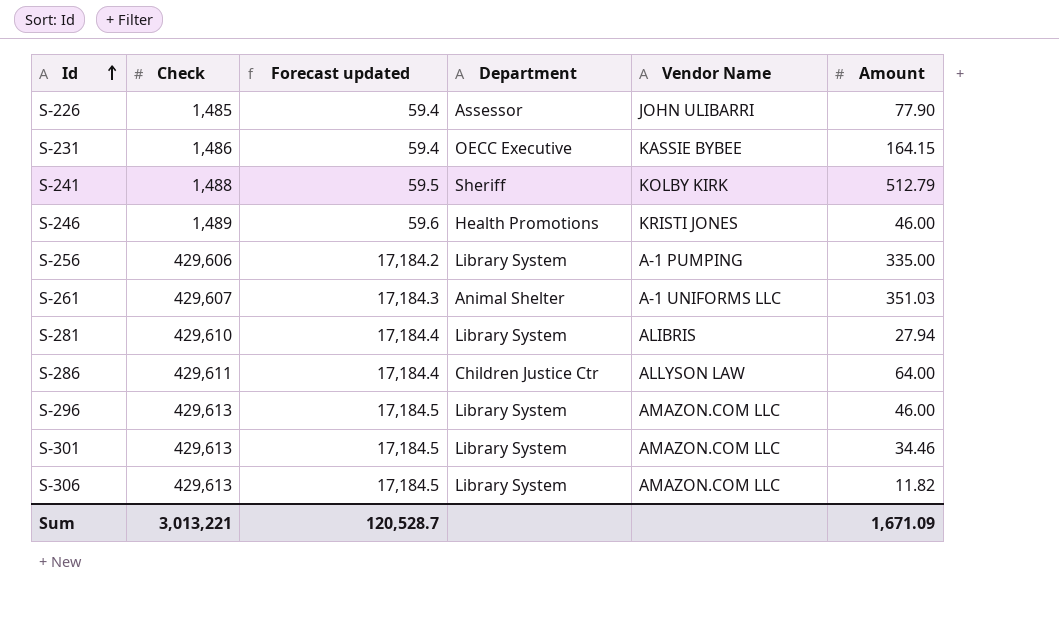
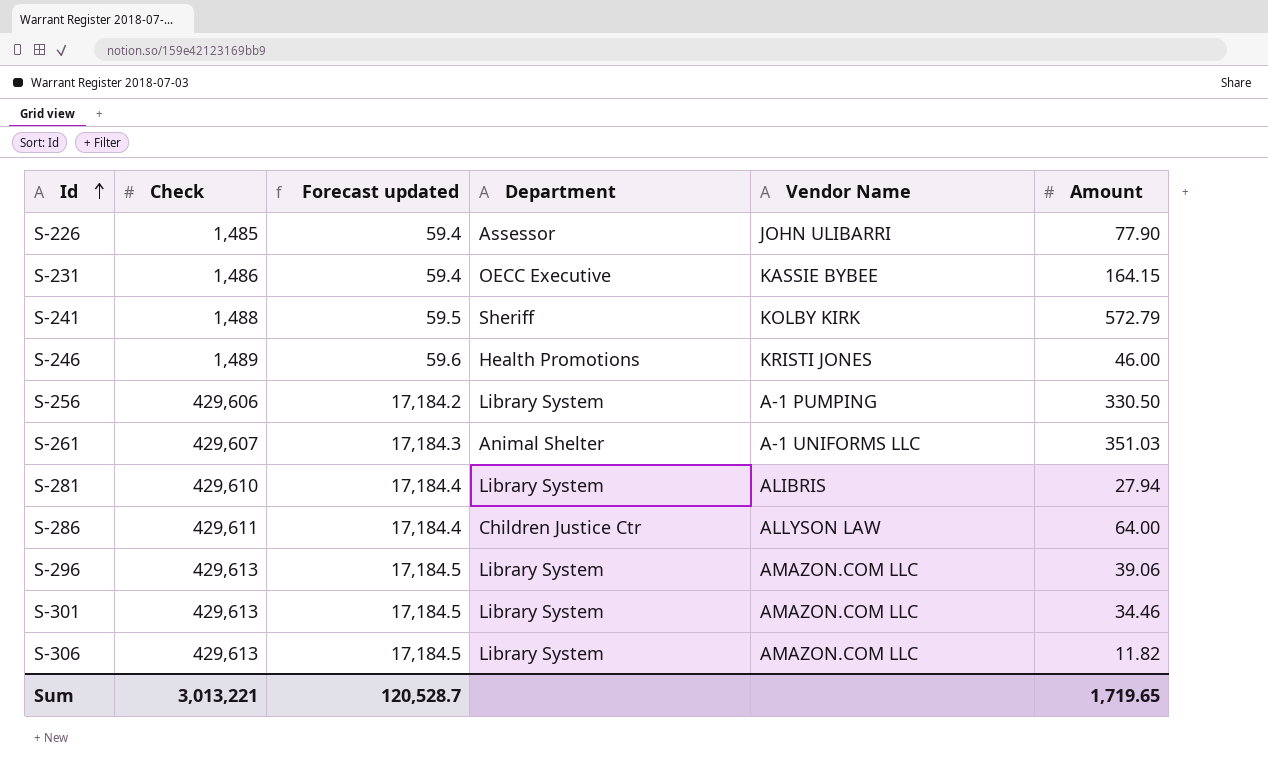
S-241 | Amount: 512.79 -> 572.79
S-256 | Amount: 335.00 -> 330.50
S-296 | Amount: 46.00 -> 39.06
Sum | Amount: 1,671.09 -> 1,719.65

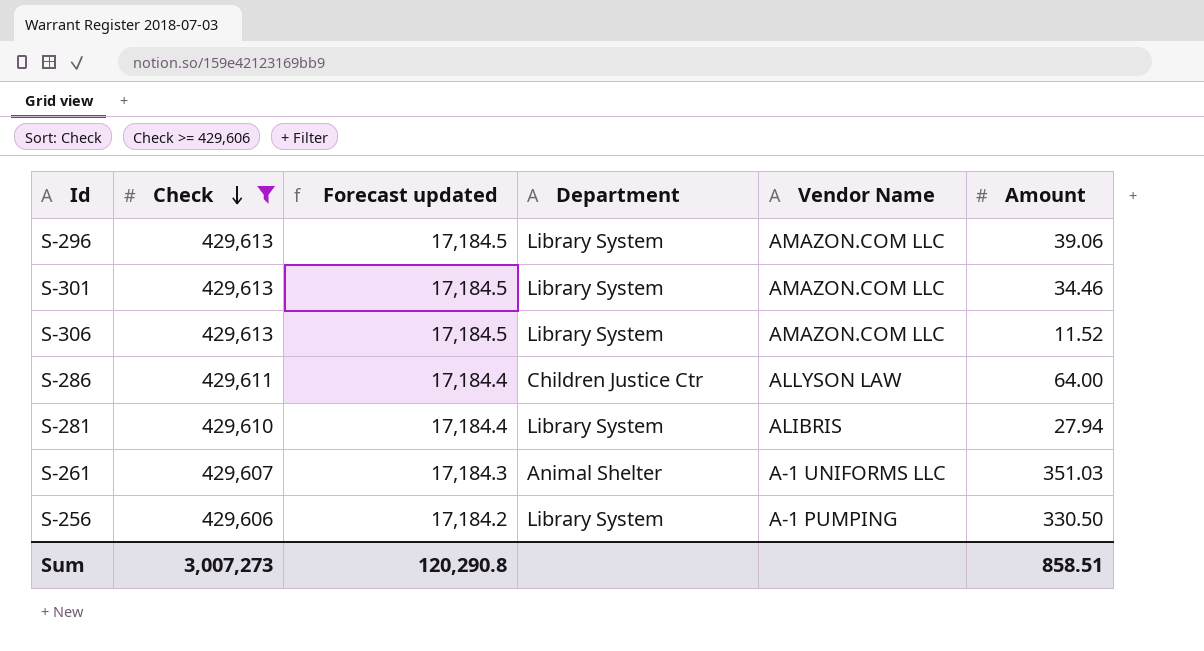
filter: none -> Check >= 429,606
row order: Id ascending -> Check descending
S-306 | Amount: 11.82 -> 11.52
Sum | Check: 3,013,221 -> 3,007,273
Sum | Forecast updated: 120,528.7 -> 120,290.8
Sum | Amount: 1,719.65 -> 858.51

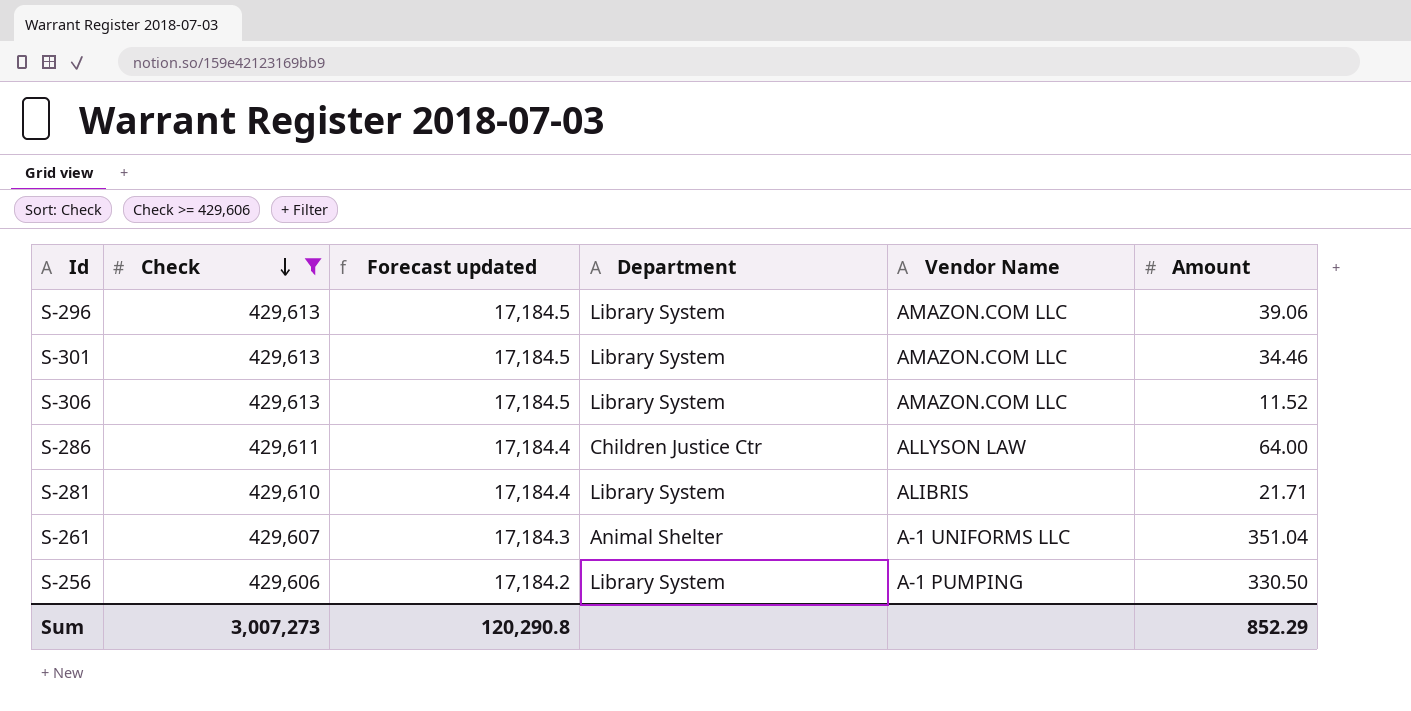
S-281 | Amount: 27.94 -> 21.71
S-261 | Amount: 351.03 -> 351.04
Sum | Amount: 858.51 -> 852.29

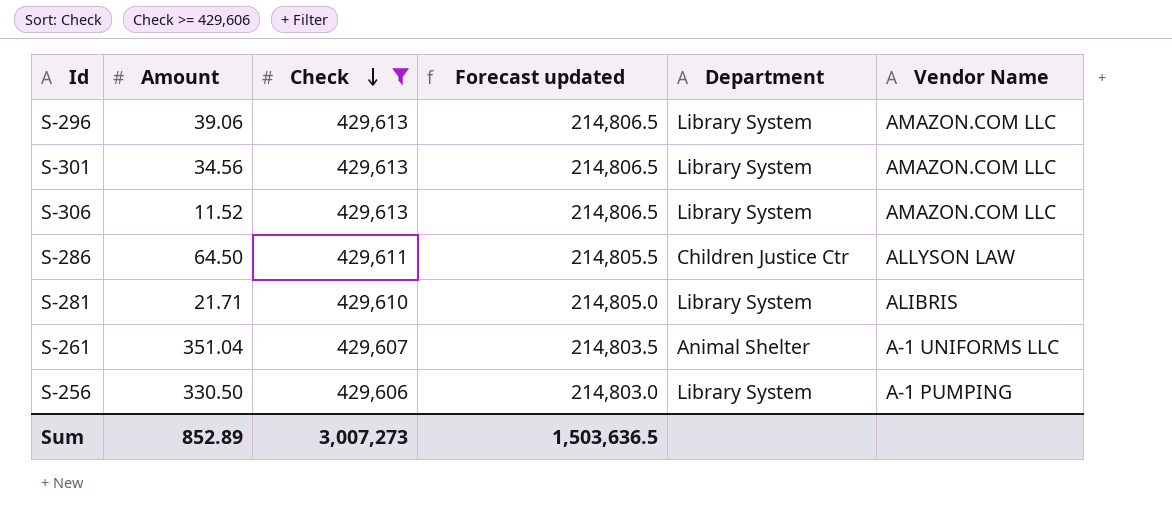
column Amount | position: 6 -> 2
column Forecast updated | formula: [Check] * 0.04 -> [Check] * 0.5
S-301 | Amount: 34.46 -> 34.56
S-286 | Amount: 64.00 -> 64.50
Sum | Amount: 852.29 -> 852.89
Sum | Forecast updated: 120,290.8 -> 1,503,636.5

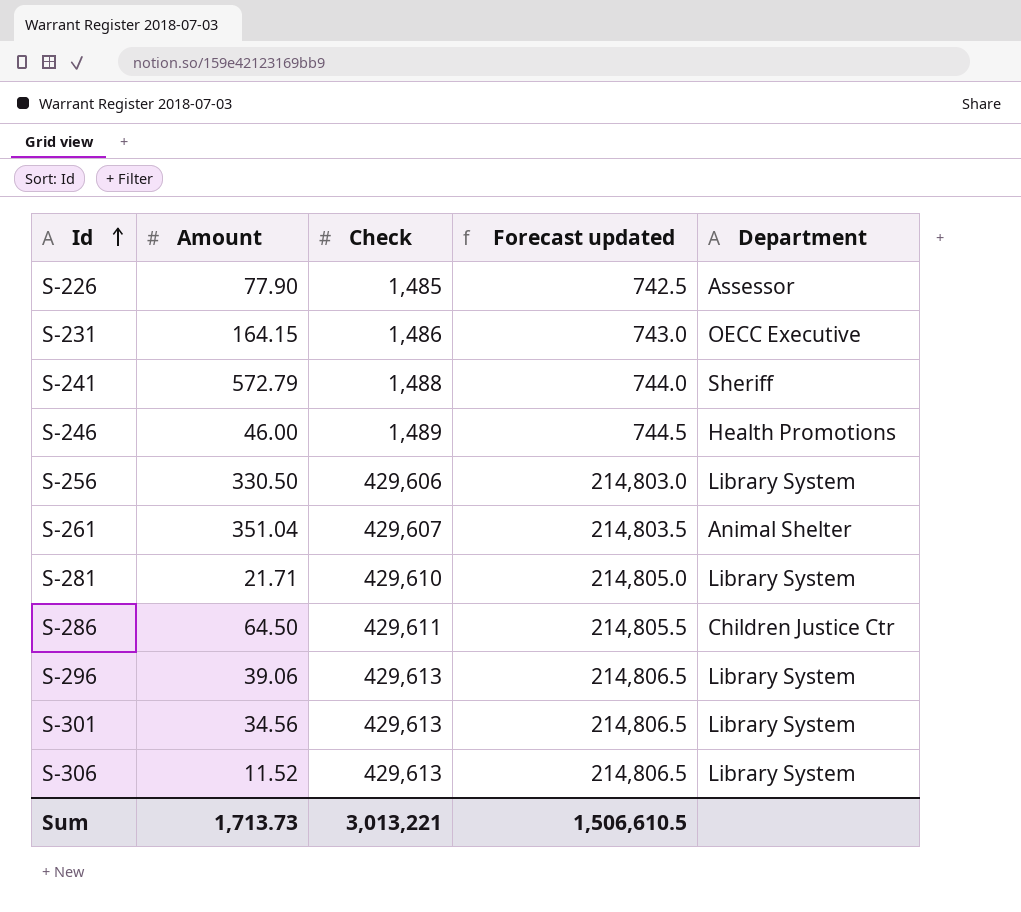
filter: Check >= 429,606 -> none
row order: Check descending -> Id ascending
column Vendor Name | position: 6 -> none
Sum | Amount: 852.89 -> 1,713.73
Sum | Check: 3,007,273 -> 3,013,221
Sum | Forecast updated: 1,503,636.5 -> 1,506,610.5

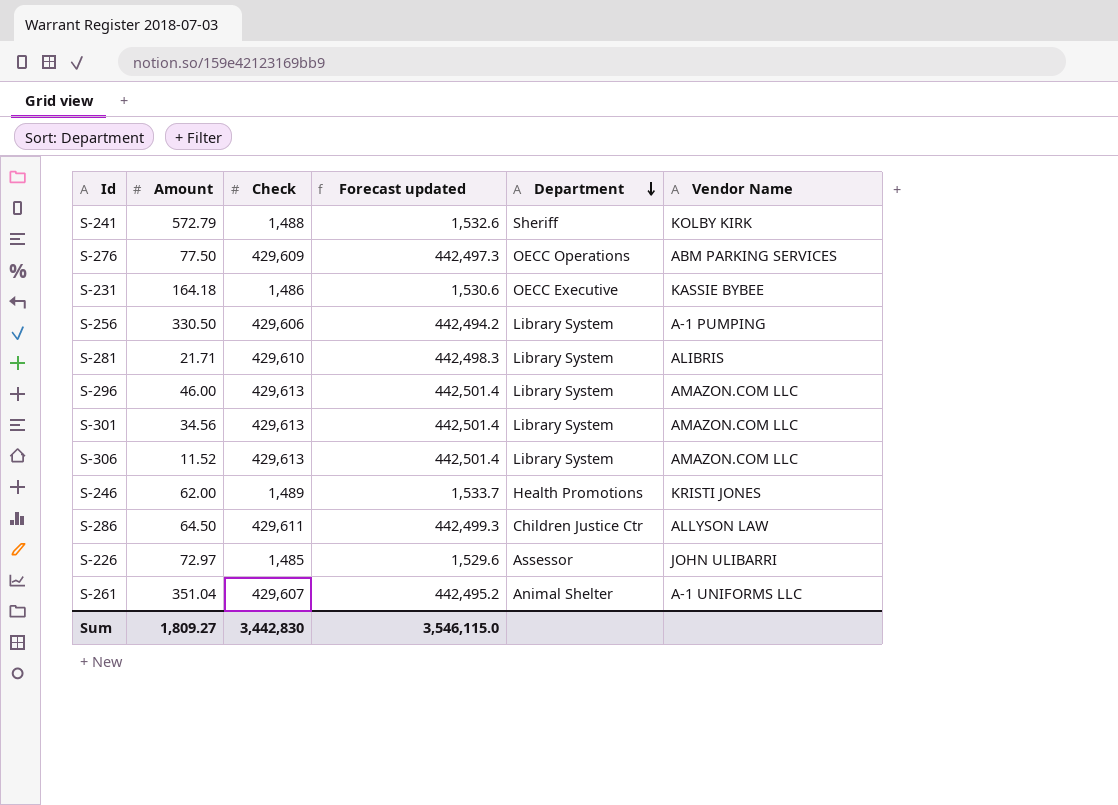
row order: Id ascending -> Department descending
column Forecast updated | formula: [Check] * 0.5 -> [Check] * 1.03
column Vendor Name | position: none -> 6
row S-276: none -> 77.50 | 429,609 | 442,497.3 | OECC Operations | ABM PARKING SERVICES
S-231 | Amount: 164.15 -> 164.18
S-296 | Amount: 39.06 -> 46.00
S-246 | Amount: 46.00 -> 62.00
S-226 | Amount: 77.90 -> 72.97
Sum | Amount: 1,713.73 -> 1,809.27
Sum | Check: 3,013,221 -> 3,442,830
Sum | Forecast updated: 1,506,610.5 -> 3,546,115.0

